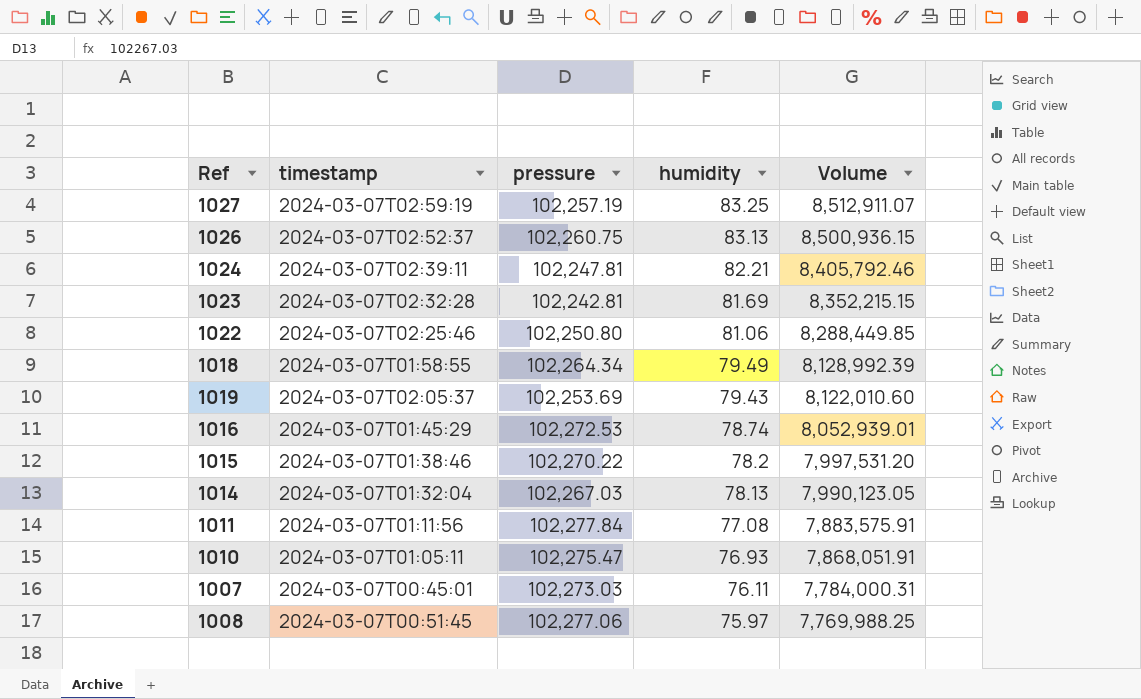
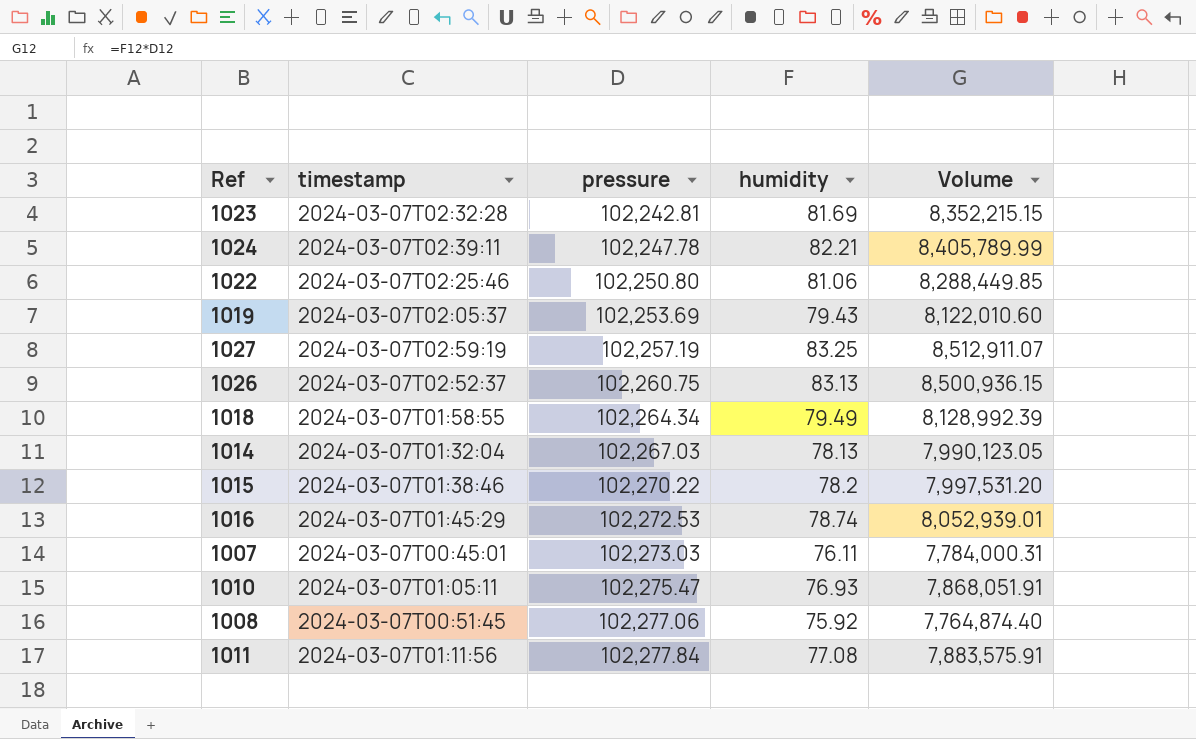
row order: humidity descending -> pressure ascending
1024 | pressure: 102,247.81 -> 102,247.78
1024 | Volume: 8,405,792.46 -> 8,405,789.99
1008 | humidity: 75.97 -> 75.92
1008 | Volume: 7,769,988.25 -> 7,764,874.40

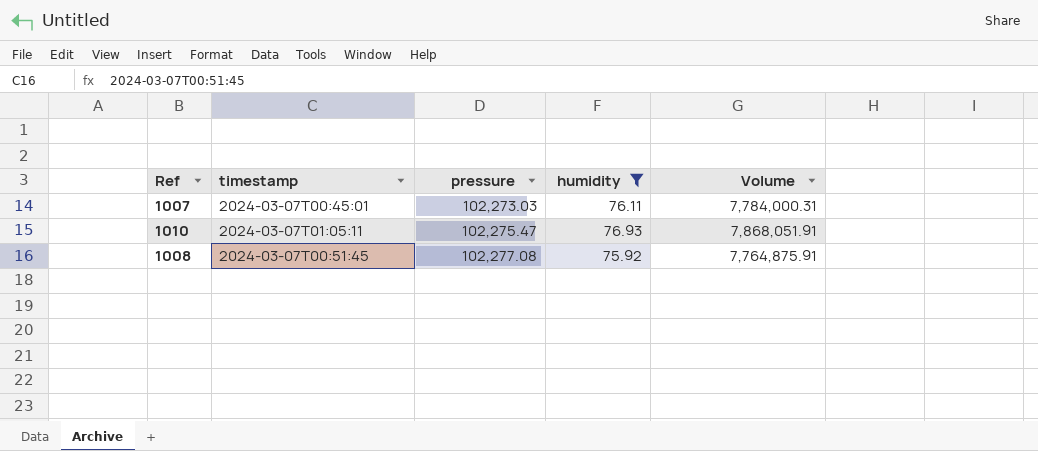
filter: none -> humidity <= 76.93
1008 | pressure: 102,277.06 -> 102,277.08
1008 | Volume: 7,764,874.40 -> 7,764,875.91

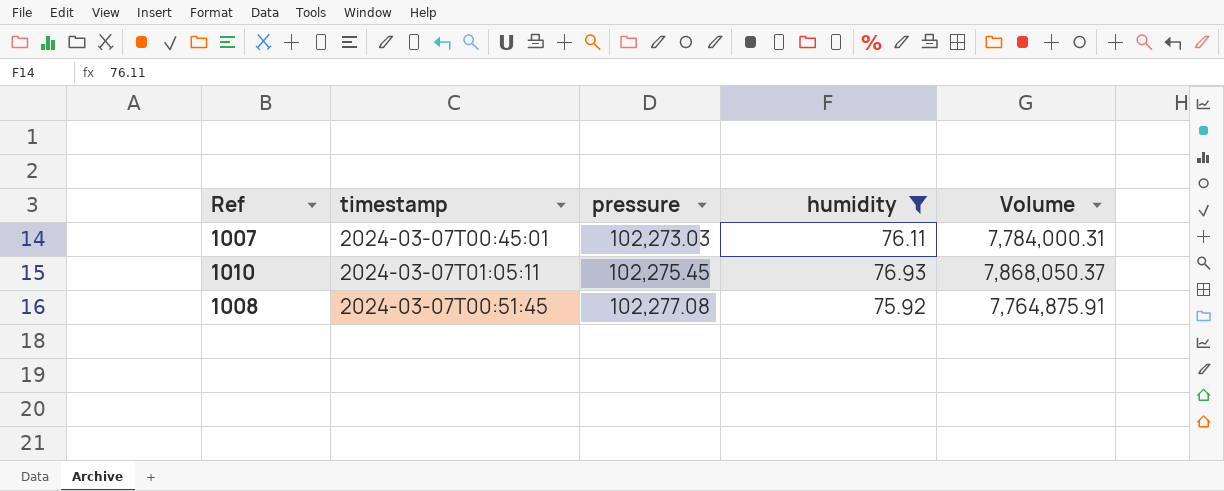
1010 | pressure: 102,275.47 -> 102,275.45
1010 | Volume: 7,868,051.91 -> 7,868,050.37

